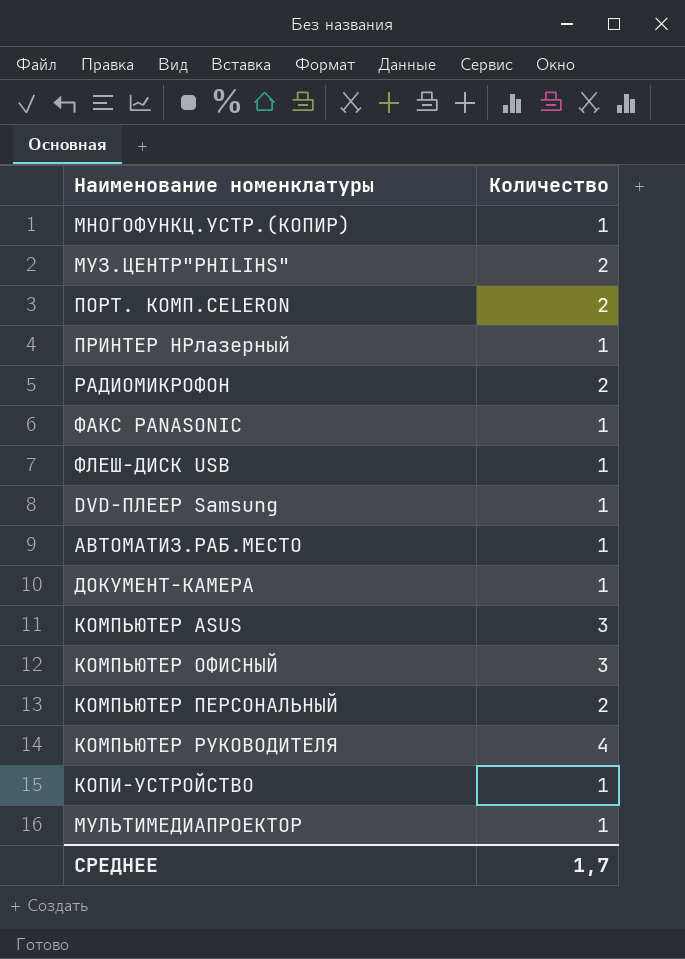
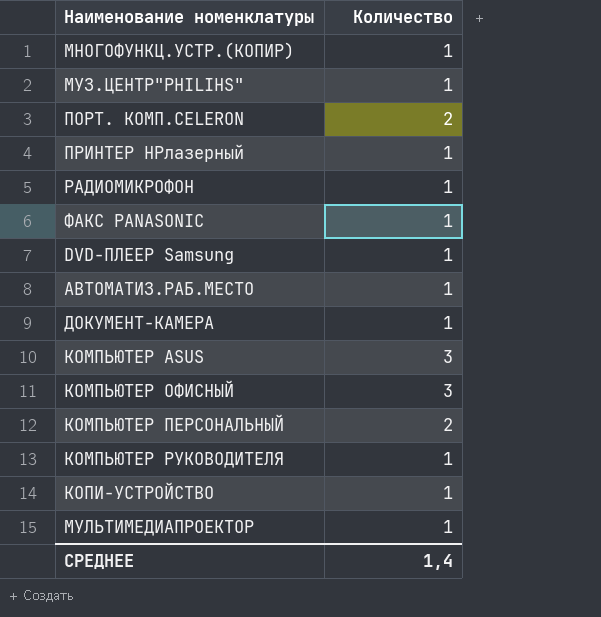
row ФЛЕШ-ДИСК USB: 1 -> none
МУЗ.ЦЕНТР"PHILIHS" | Количество: 2 -> 1
РАДИОМИКРОФОН | Количество: 2 -> 1
КОМПЬЮТЕР РУКОВОДИТЕЛЯ | Количество: 4 -> 1
СРЕДНЕЕ | Количество: 1,7 -> 1,4

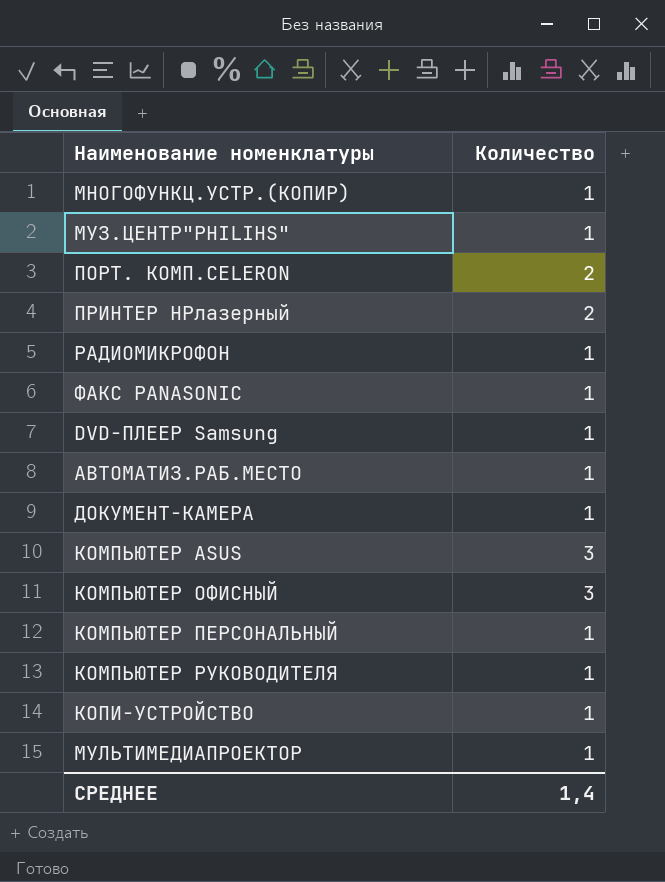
ПРИНТЕР НРлазерный | Количество: 1 -> 2
КОМПЬЮТЕР ПЕРСОНАЛЬНЫЙ | Количество: 2 -> 1

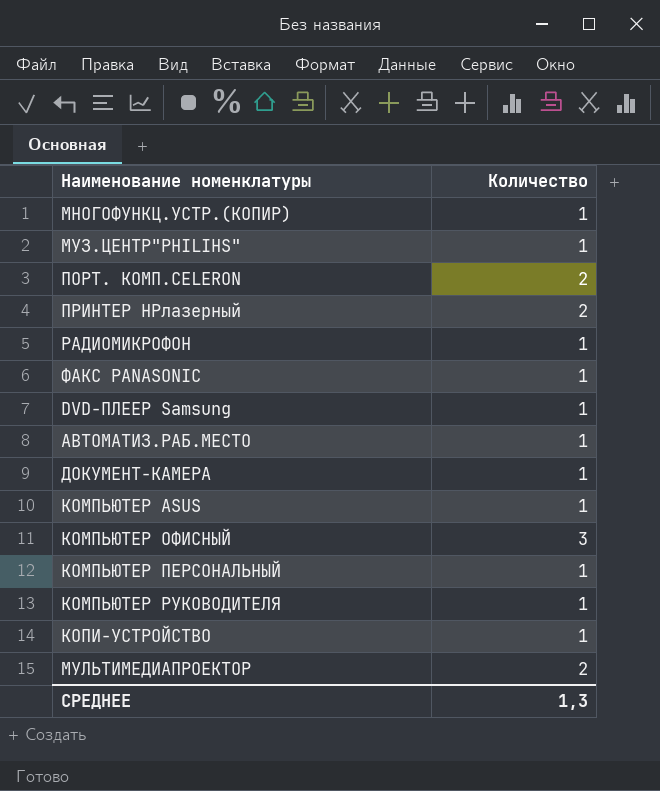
КОМПЬЮТЕР ASUS | Количество: 3 -> 1
МУЛЬТИМЕДИАПРОЕКТОР | Количество: 1 -> 2
СРЕДНЕЕ | Количество: 1,4 -> 1,3

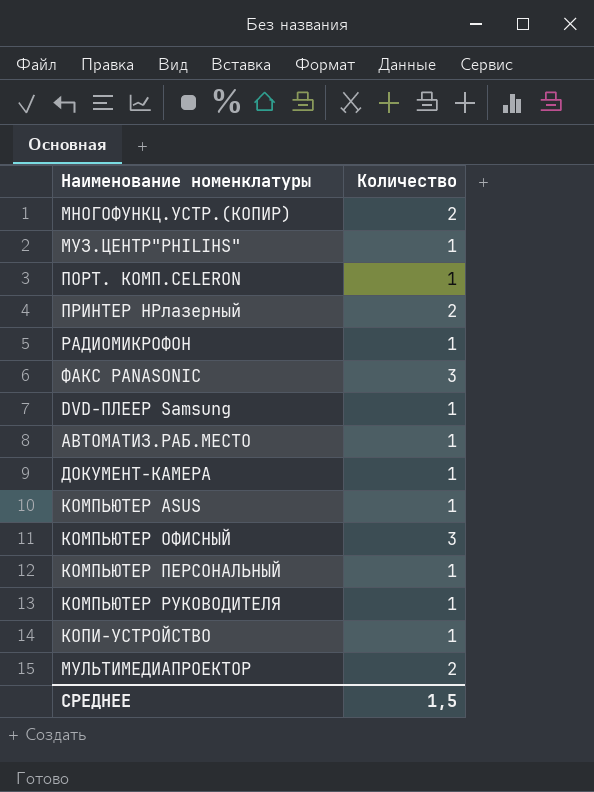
МНОГОФУНКЦ.УСТР.(КОПИР) | Количество: 1 -> 2
ПОРТ. КОМП.CELERON | Количество: 2 -> 1
ФАКС PANASONIC | Количество: 1 -> 3
СРЕДНЕЕ | Количество: 1,3 -> 1,5

